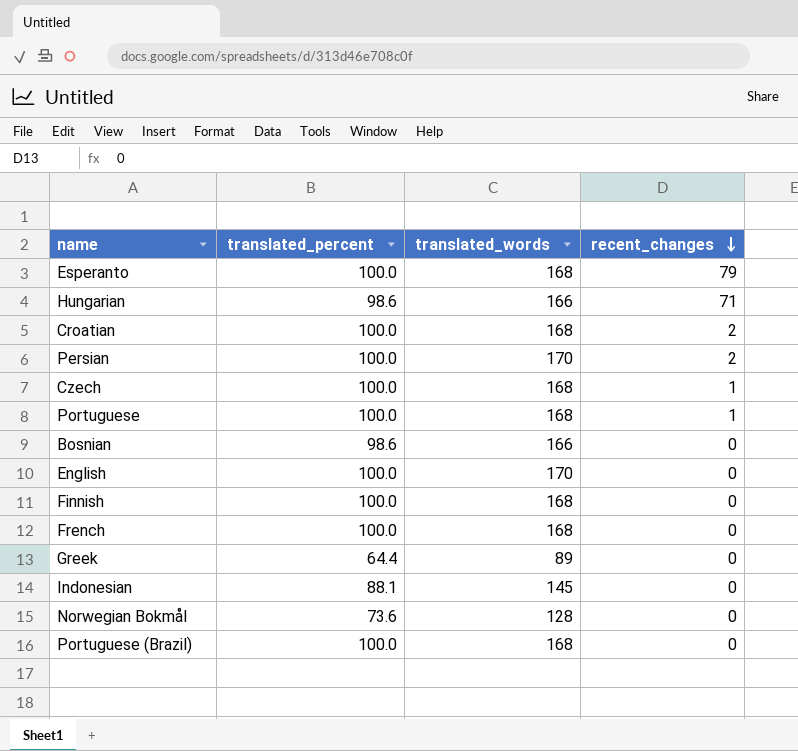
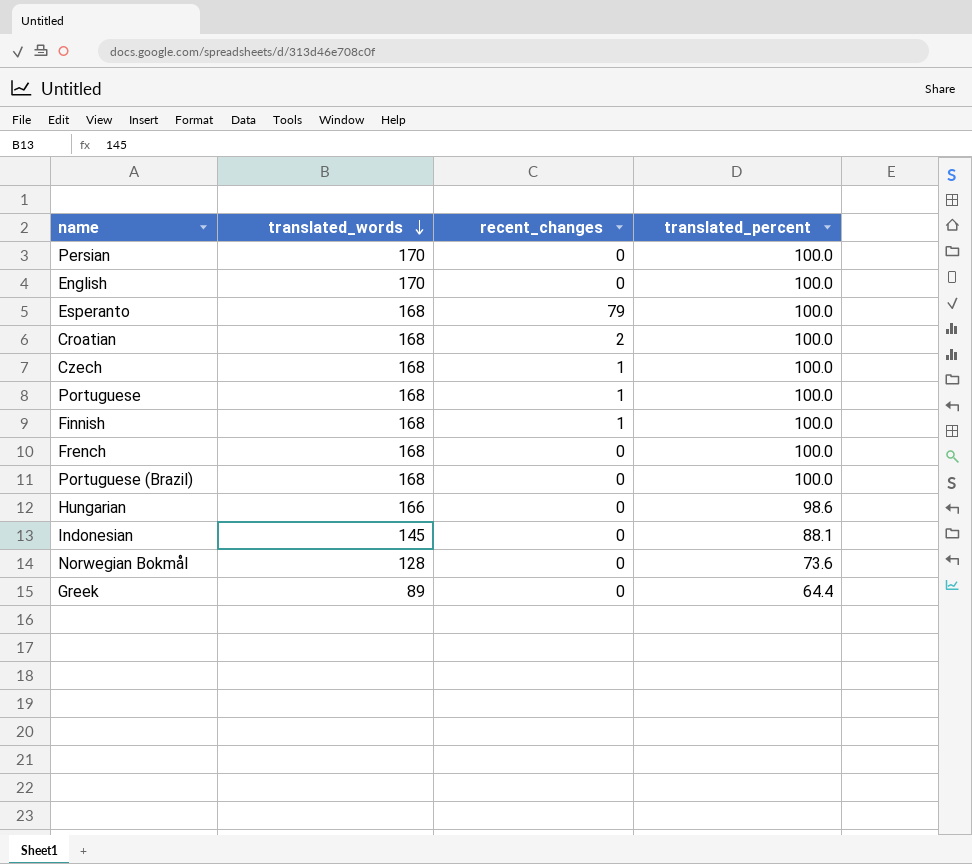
row order: recent_changes descending -> translated_words descending
column translated_percent | position: 2 -> 4
row Bosnian: 98.6 | 166 | 0 -> none
Persian | recent_changes: 2 -> 0
Finnish | recent_changes: 0 -> 1
Hungarian | recent_changes: 71 -> 0

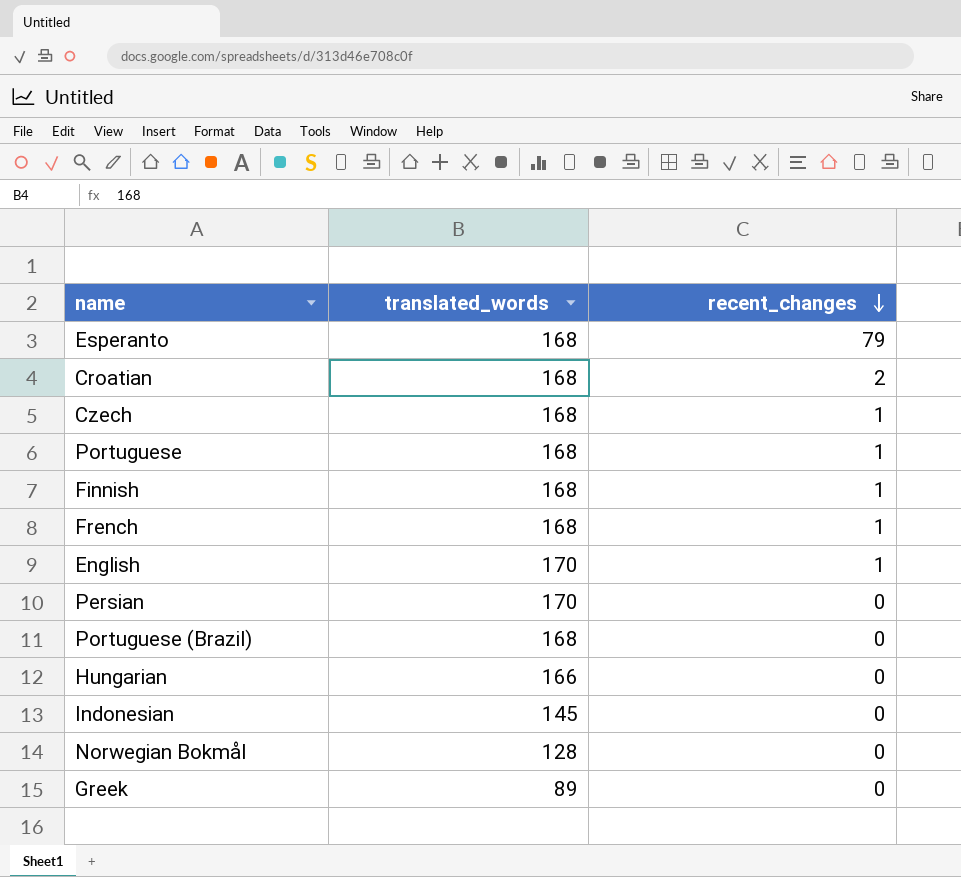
row order: translated_words descending -> recent_changes descending
column translated_percent | position: 4 -> none
French | recent_changes: 0 -> 1
English | recent_changes: 0 -> 1

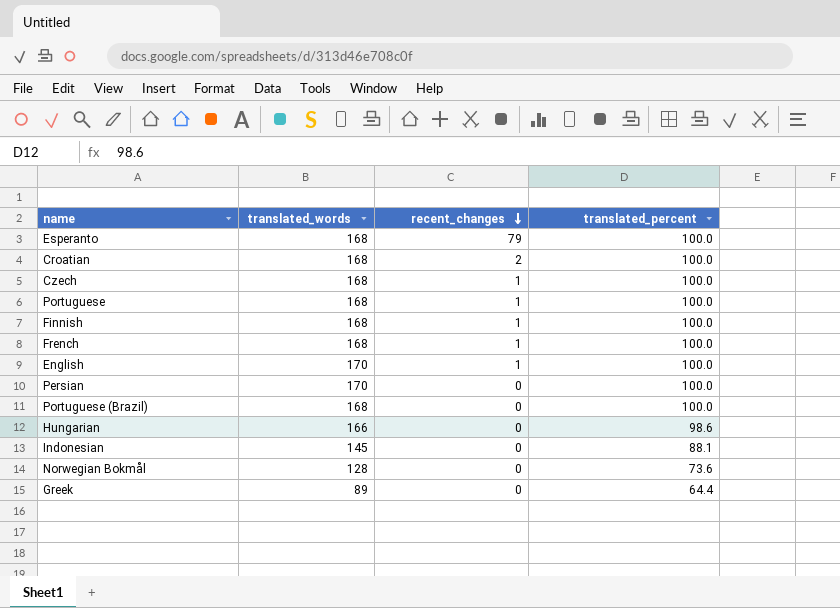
column translated_percent | position: none -> 4

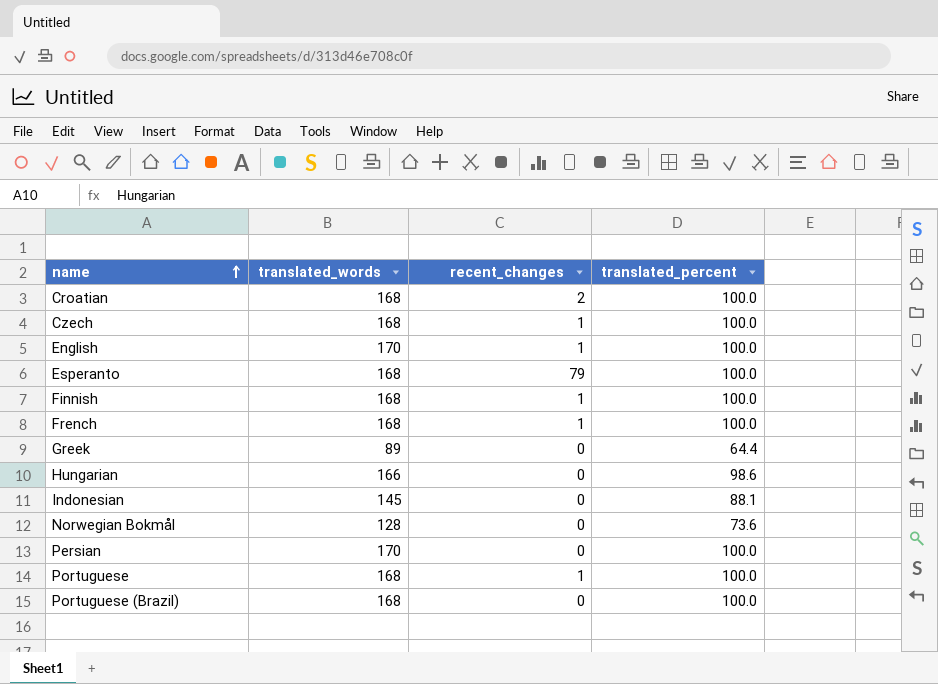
row order: recent_changes descending -> name ascending

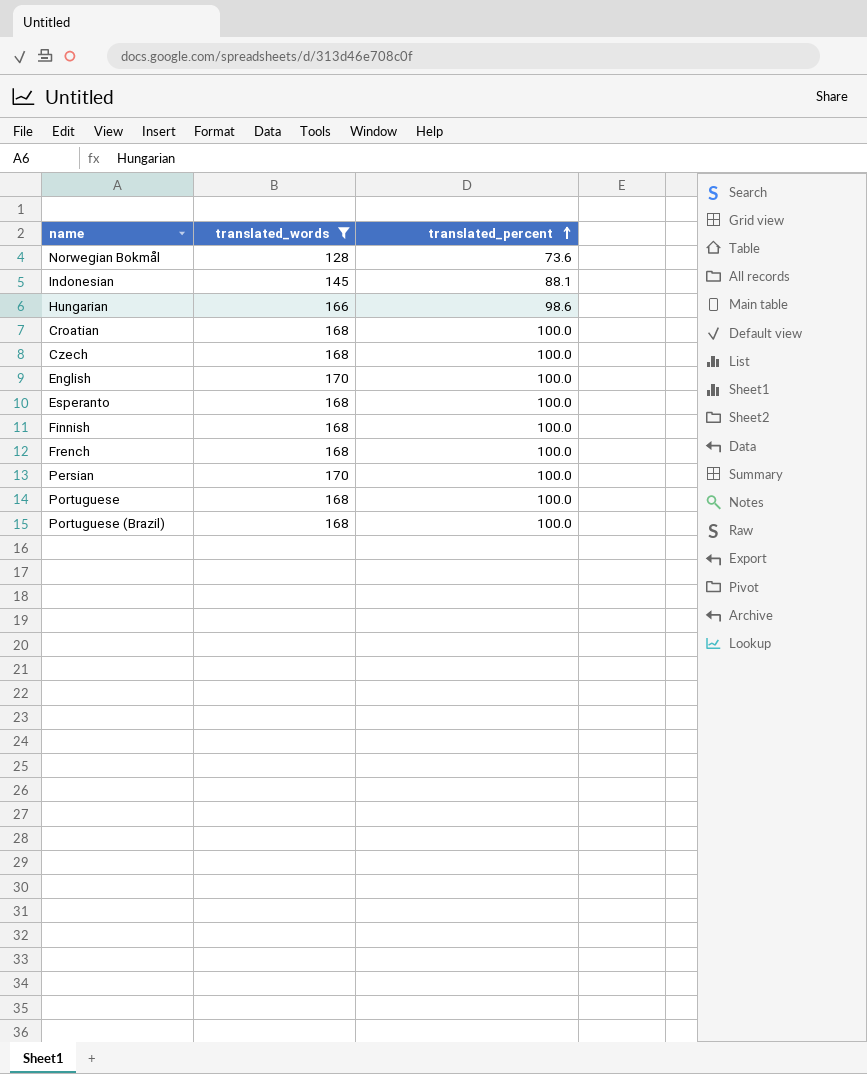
filter: none -> translated_words != 89
row order: name ascending -> translated_percent ascending
column recent_changes | position: 3 -> none

